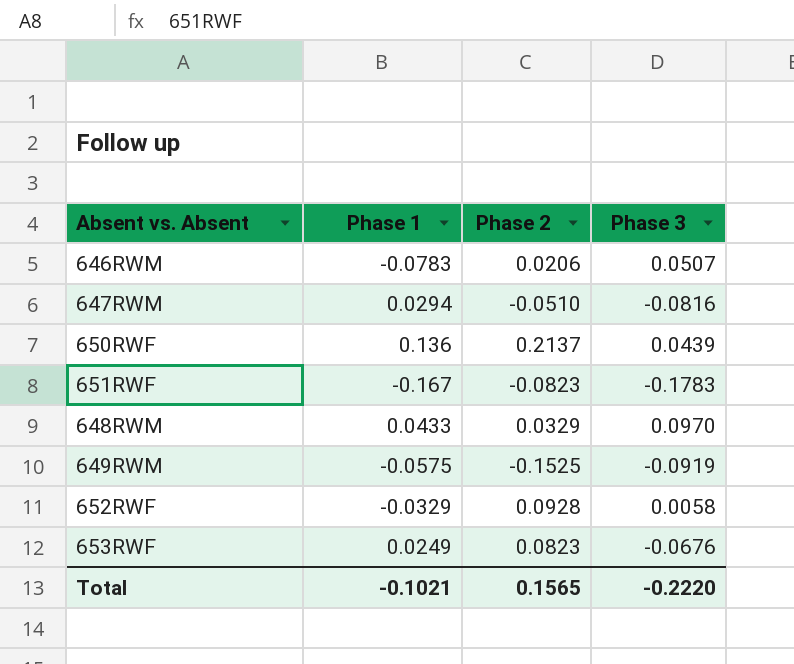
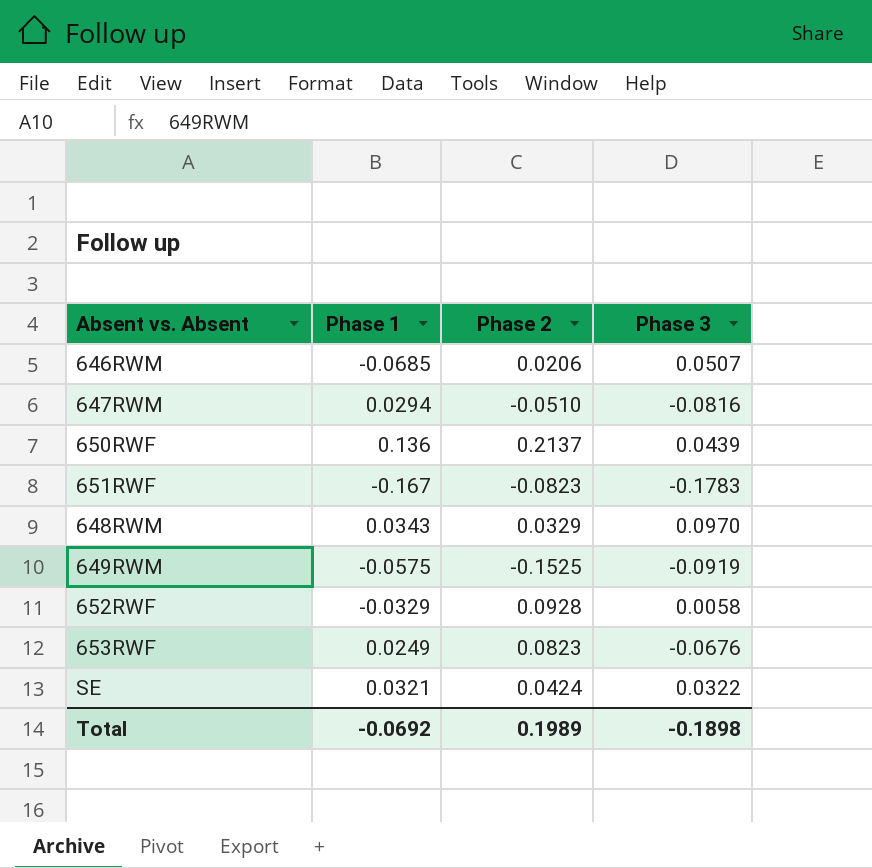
646RWM | Phase 1: -0.0783 -> -0.0685
648RWM | Phase 1: 0.0433 -> 0.0343
row SE: none -> 0.0321 | 0.0424 | 0.0322
Total | Phase 1: -0.1021 -> -0.0692
Total | Phase 2: 0.1565 -> 0.1989
Total | Phase 3: -0.2220 -> -0.1898

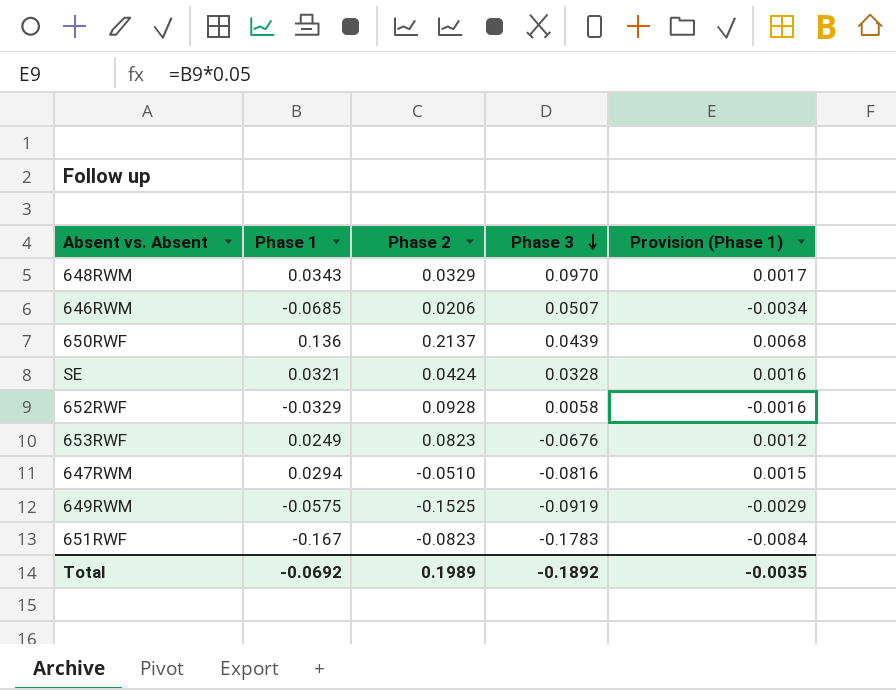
row order: none -> Phase 3 descending
column Provision (Phase 1) | formula: none -> [Phase 1] * 0.05
SE | Phase 3: 0.0322 -> 0.0328
Total | Phase 3: -0.1898 -> -0.1892

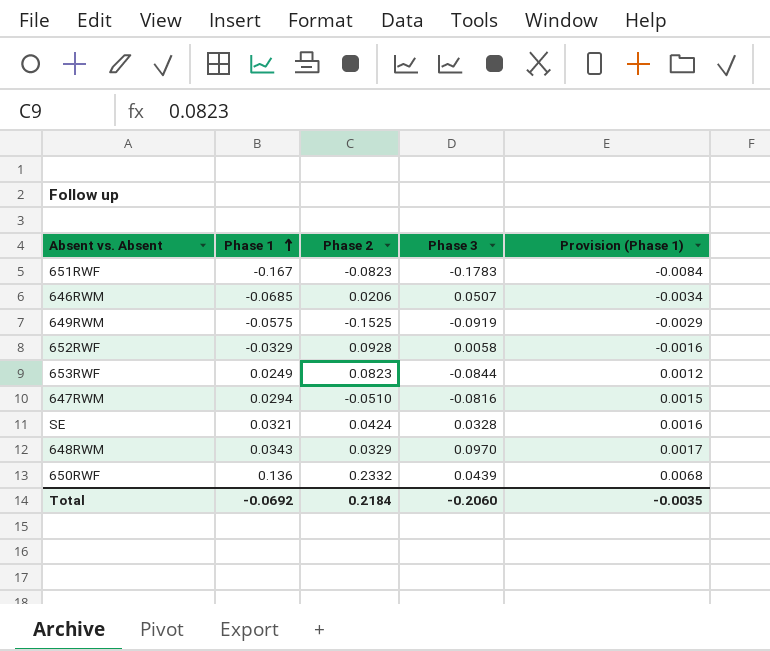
row order: Phase 3 descending -> Phase 1 ascending
653RWF | Phase 3: -0.0676 -> -0.0844
650RWF | Phase 2: 0.2137 -> 0.2332
Total | Phase 2: 0.1989 -> 0.2184
Total | Phase 3: -0.1892 -> -0.2060

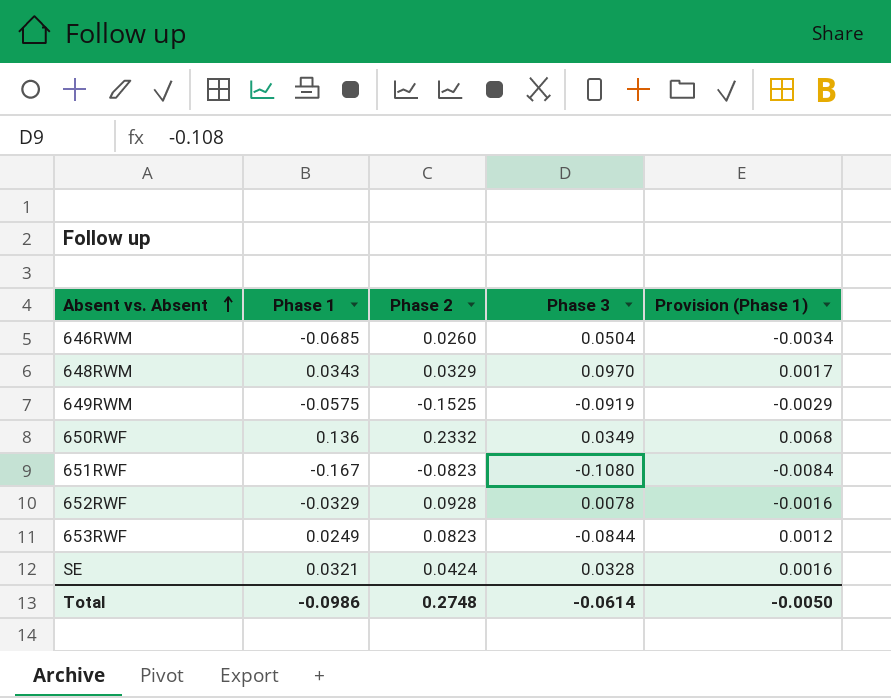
row order: Phase 1 ascending -> Absent vs. Absent ascending
row 647RWM: 0.0294 | -0.0510 | -0.0816 | 0.0015 -> none
646RWM | Phase 2: 0.0206 -> 0.0260
646RWM | Phase 3: 0.0507 -> 0.0504
650RWF | Phase 3: 0.0439 -> 0.0349
651RWF | Phase 3: -0.1783 -> -0.1080
652RWF | Phase 3: 0.0058 -> 0.0078
Total | Phase 1: -0.0692 -> -0.0986
Total | Phase 2: 0.2184 -> 0.2748
Total | Phase 3: -0.2060 -> -0.0614
Total | Provision (Phase 1): -0.0035 -> -0.0050

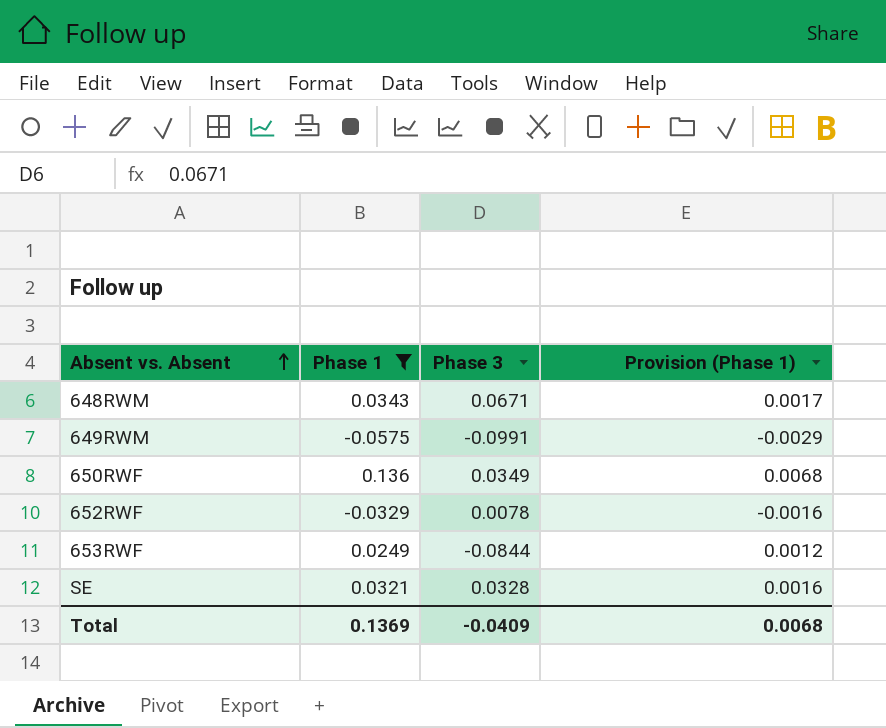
filter: none -> Phase 1 >= -0.0575
column Phase 2 | position: 3 -> none
648RWM | Phase 3: 0.0970 -> 0.0671
649RWM | Phase 3: -0.0919 -> -0.0991
Total | Phase 1: -0.0986 -> 0.1369
Total | Phase 3: -0.0614 -> -0.0409
Total | Provision (Phase 1): -0.0050 -> 0.0068

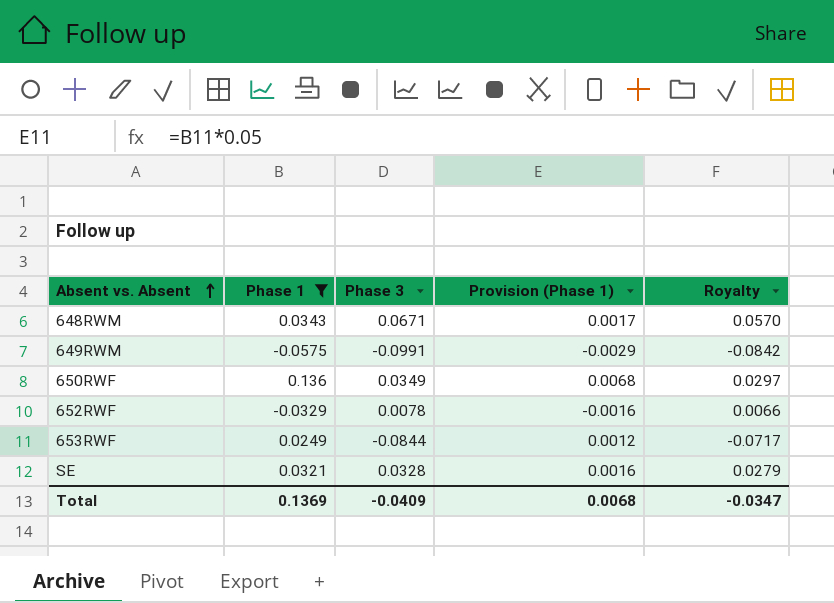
column Royalty | formula: none -> [Phase 3] * 0.85

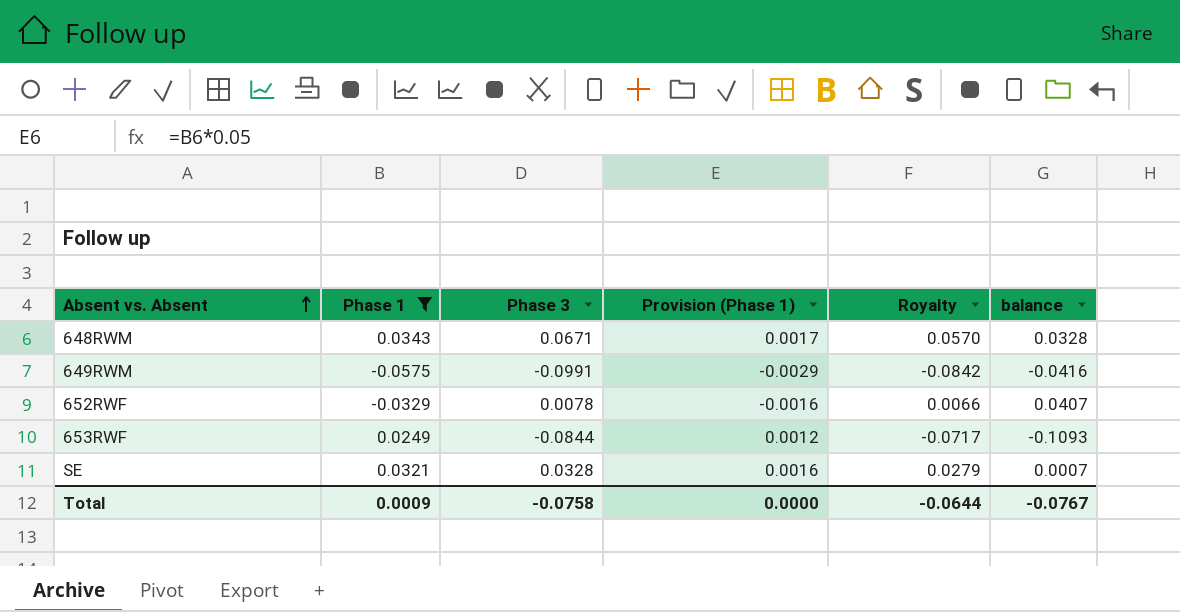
column balance | formula: none -> [Phase 3] - [Phase 1]
row 650RWF: 0.136 | 0.0349 | 0.0068 | 0.0297 -> none
Total | Phase 1: 0.1369 -> 0.0009
Total | Phase 3: -0.0409 -> -0.0758
Total | Provision (Phase 1): 0.0068 -> 0.0000
Total | Royalty: -0.0347 -> -0.0644

